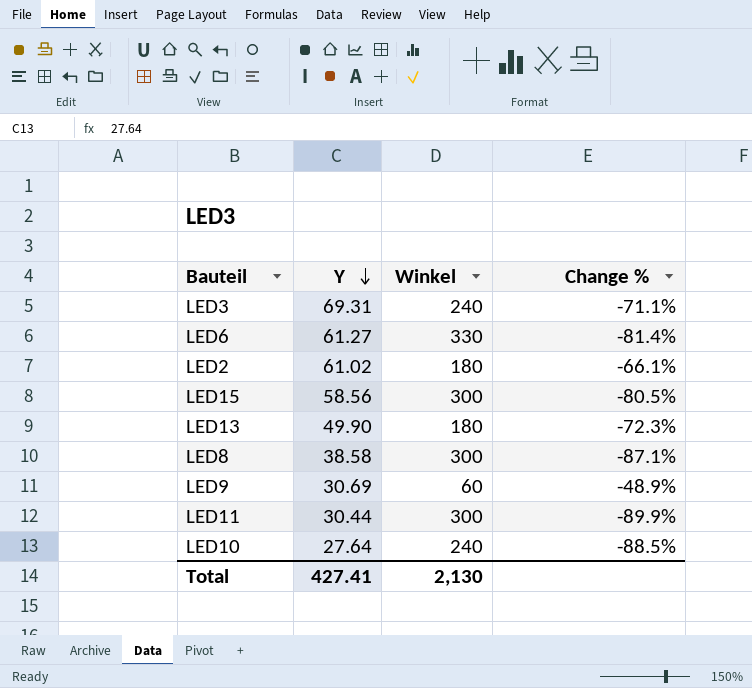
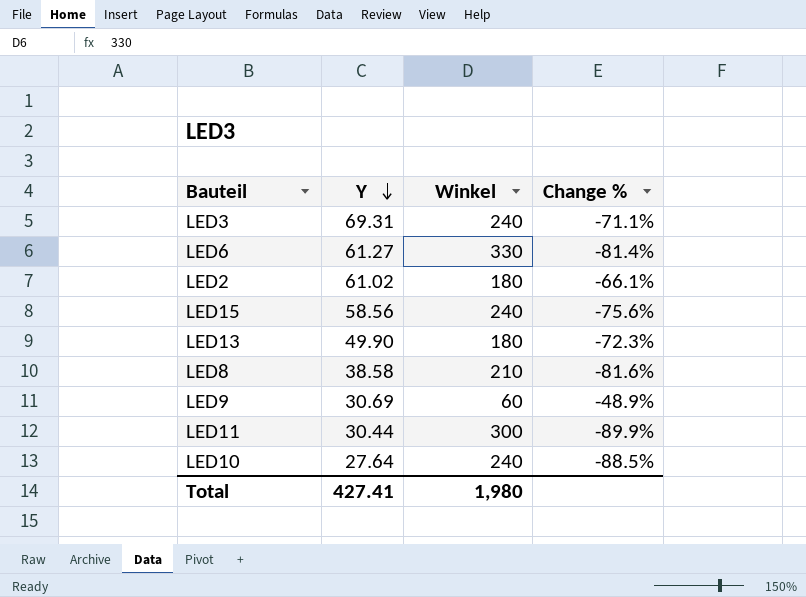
LED15 | Winkel: 300 -> 240
LED15 | Change %: -80.5% -> -75.6%
LED8 | Winkel: 300 -> 210
LED8 | Change %: -87.1% -> -81.6%
Total | Winkel: 2,130 -> 1,980

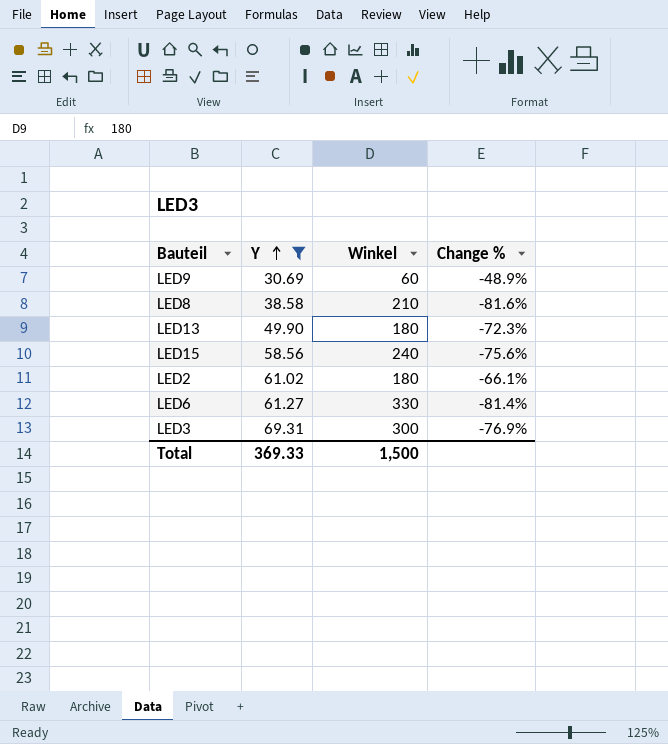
filter: none -> Y >= 30.69
row order: Y descending -> Y ascending
LED3 | Winkel: 240 -> 300
LED3 | Change %: -71.1% -> -76.9%
Total | Y: 427.41 -> 369.33
Total | Winkel: 1,980 -> 1,500

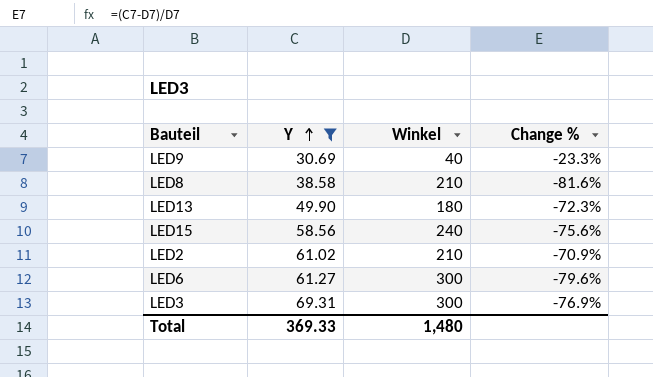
LED9 | Winkel: 60 -> 40
LED9 | Change %: -48.9% -> -23.3%
LED2 | Winkel: 180 -> 210
LED2 | Change %: -66.1% -> -70.9%
LED6 | Winkel: 330 -> 300
LED6 | Change %: -81.4% -> -79.6%
Total | Winkel: 1,500 -> 1,480

